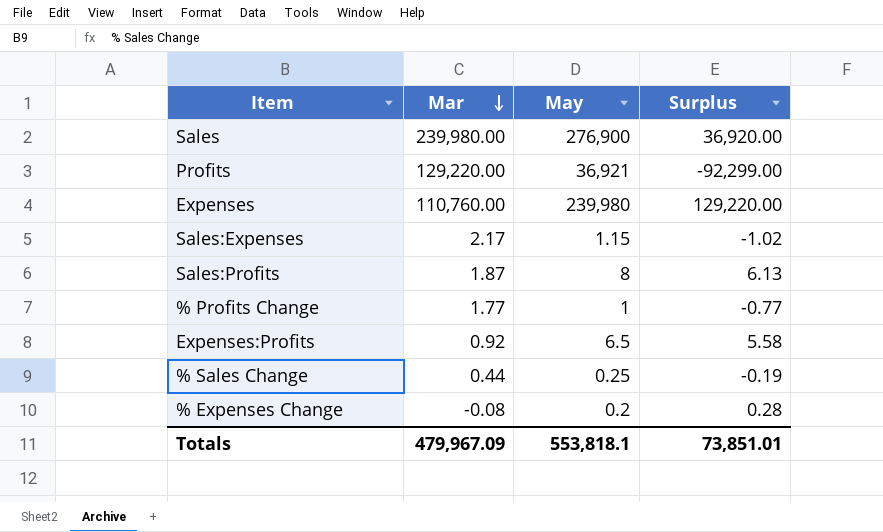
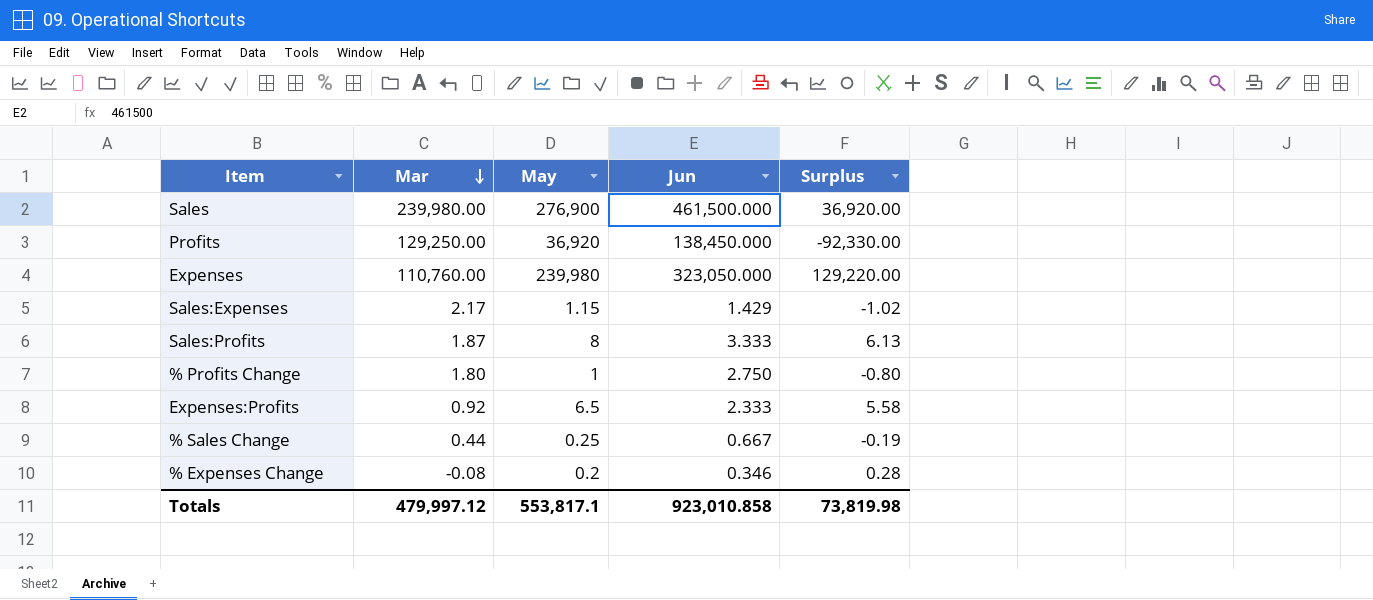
column Jun | position: none -> 4
Profits | Mar: 129,220.00 -> 129,250.00
Profits | May: 36,921 -> 36,920
Profits | Surplus: -92,299.00 -> -92,330.00
% Profits Change | Mar: 1.77 -> 1.80
% Profits Change | Surplus: -0.77 -> -0.80
Totals | Mar: 479,967.09 -> 479,997.12
Totals | May: 553,818.1 -> 553,817.1
Totals | Surplus: 73,851.01 -> 73,819.98

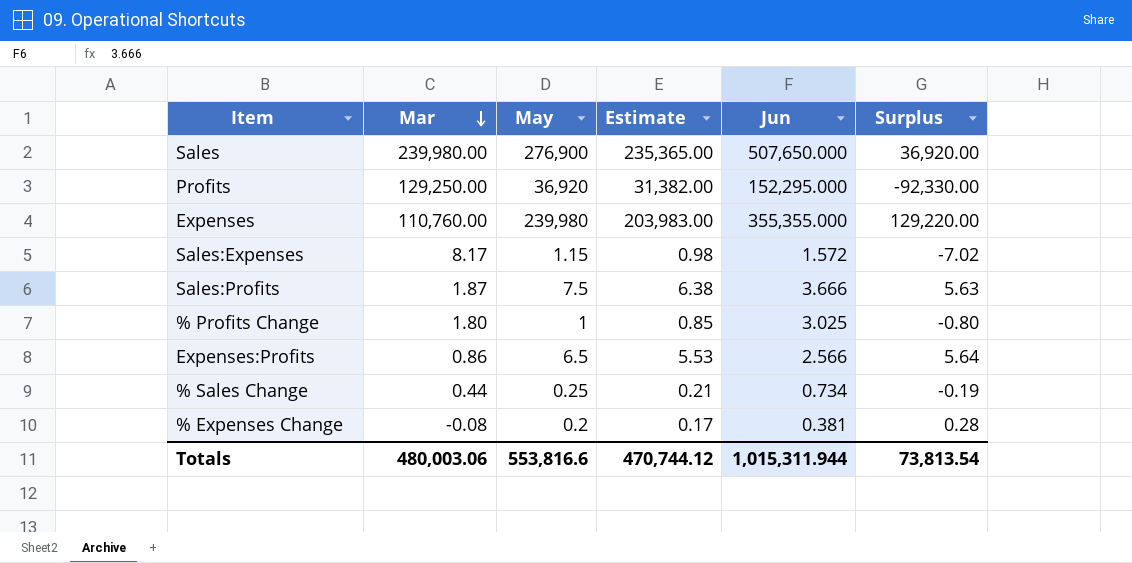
column Estimate | formula: none -> [May] * 0.85
Sales | Jun: 461,500.000 -> 507,650.000
Profits | Jun: 138,450.000 -> 152,295.000
Expenses | Jun: 323,050.000 -> 355,355.000
Sales:Expenses | Mar: 2.17 -> 8.17
Sales:Expenses | Jun: 1.429 -> 1.572
Sales:Expenses | Surplus: -1.02 -> -7.02
Sales:Profits | May: 8 -> 7.5
Sales:Profits | Jun: 3.333 -> 3.666
Sales:Profits | Surplus: 6.13 -> 5.63
% Profits Change | Jun: 2.750 -> 3.025
Expenses:Profits | Mar: 0.92 -> 0.86
Expenses:Profits | Jun: 2.333 -> 2.566
Expenses:Profits | Surplus: 5.58 -> 5.64
% Sales Change | Jun: 0.667 -> 0.734
% Expenses Change | Jun: 0.346 -> 0.381
Totals | Mar: 479,997.12 -> 480,003.06
Totals | May: 553,817.1 -> 553,816.6
Totals | Jun: 923,010.858 -> 1,015,311.944
Totals | Surplus: 73,819.98 -> 73,813.54

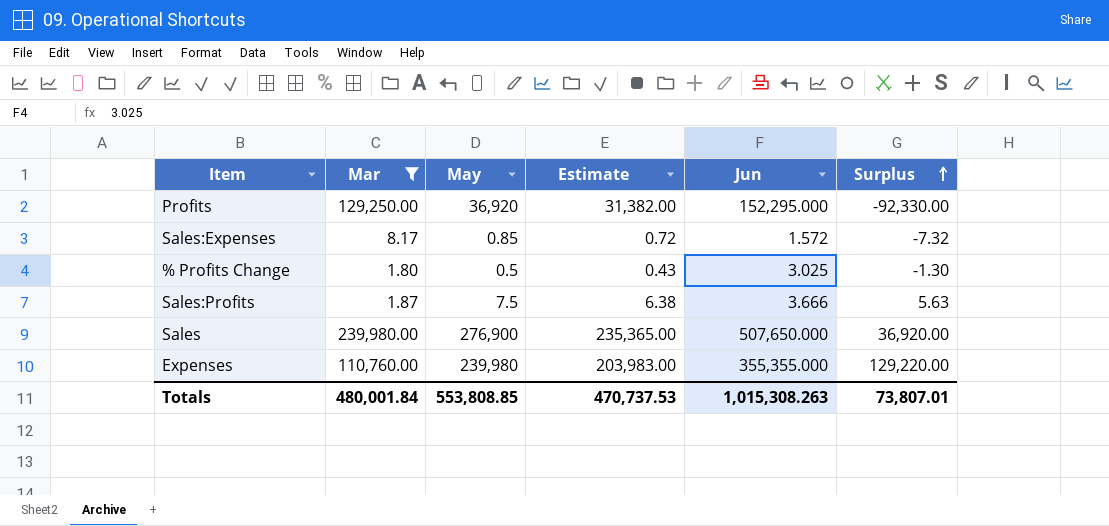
filter: none -> Mar >= 1.80
row order: Mar descending -> Surplus ascending
Sales:Expenses | May: 1.15 -> 0.85
Sales:Expenses | Estimate: 0.98 -> 0.72
Sales:Expenses | Surplus: -7.02 -> -7.32
% Profits Change | May: 1 -> 0.5
% Profits Change | Estimate: 0.85 -> 0.43
% Profits Change | Surplus: -0.80 -> -1.30
Totals | Mar: 480,003.06 -> 480,001.84
Totals | May: 553,816.6 -> 553,808.85
Totals | Estimate: 470,744.12 -> 470,737.53
Totals | Jun: 1,015,311.944 -> 1,015,308.263
Totals | Surplus: 73,813.54 -> 73,807.01

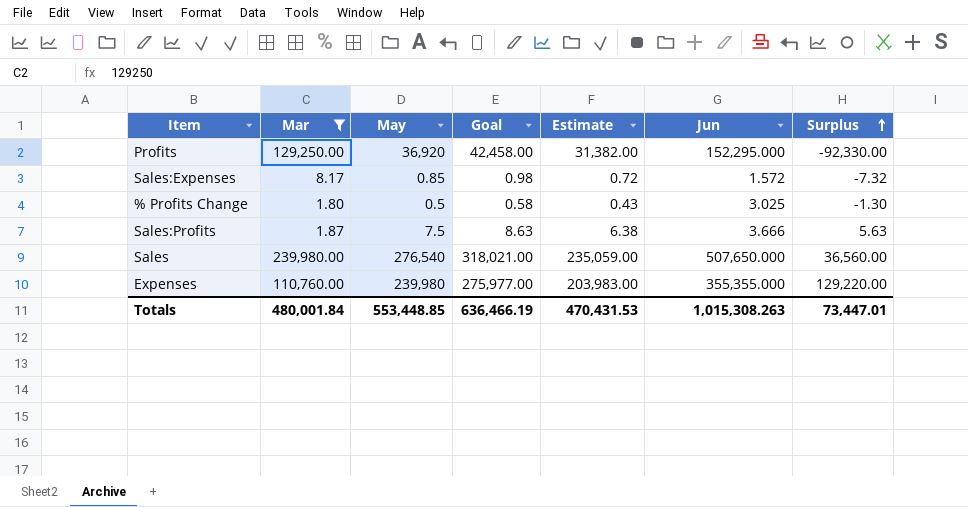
column Goal | formula: none -> [May] * 1.15
Sales | May: 276,900 -> 276,540
Sales | Estimate: 235,365.00 -> 235,059.00
Sales | Surplus: 36,920.00 -> 36,560.00
Totals | May: 553,808.85 -> 553,448.85
Totals | Estimate: 470,737.53 -> 470,431.53
Totals | Surplus: 73,807.01 -> 73,447.01

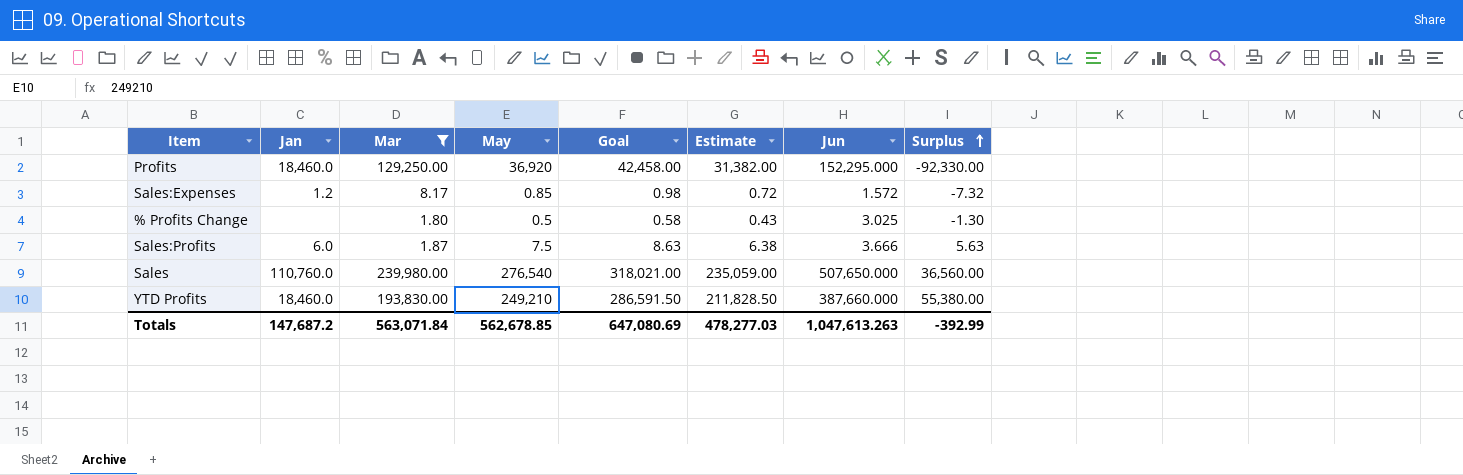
column Jan | position: none -> 2
row Expenses: 110,760.00 | 239,980 | 275,977.00 | 203,983.00 | 355,355.000 | 129,220.00 -> none
row YTD Profits: none -> 18,460.0 | 193,830.00 | 249,210 | 286,591.50 | 211,828.50 | 387,660.000 | 55,380.00
Totals | Mar: 480,001.84 -> 563,071.84
Totals | May: 553,448.85 -> 562,678.85
Totals | Goal: 636,466.19 -> 647,080.69
Totals | Estimate: 470,431.53 -> 478,277.03
Totals | Jun: 1,015,308.263 -> 1,047,613.263
Totals | Surplus: 73,447.01 -> -392.99

